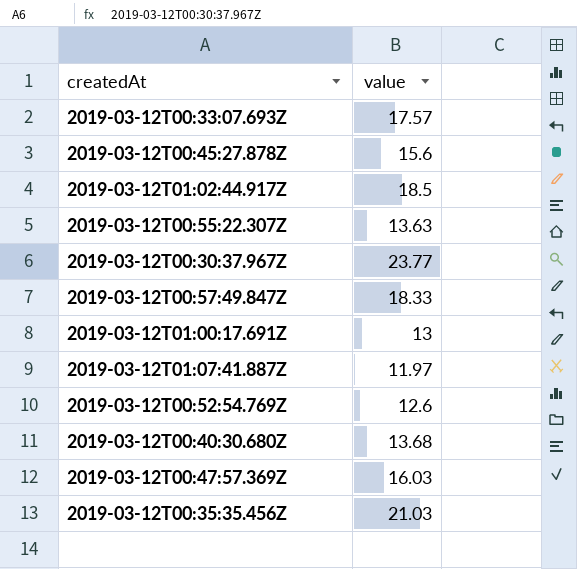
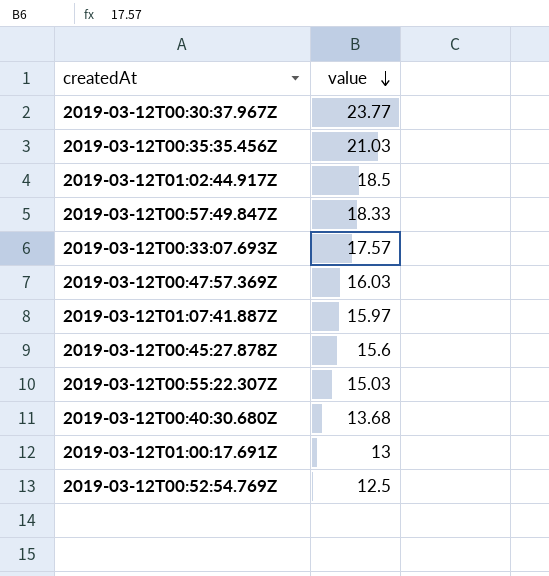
row order: none -> value descending
2019-03-12T01:07:41.887Z | value: 11.97 -> 15.97
2019-03-12T00:55:22.307Z | value: 13.63 -> 15.03
2019-03-12T00:52:54.769Z | value: 12.6 -> 12.5

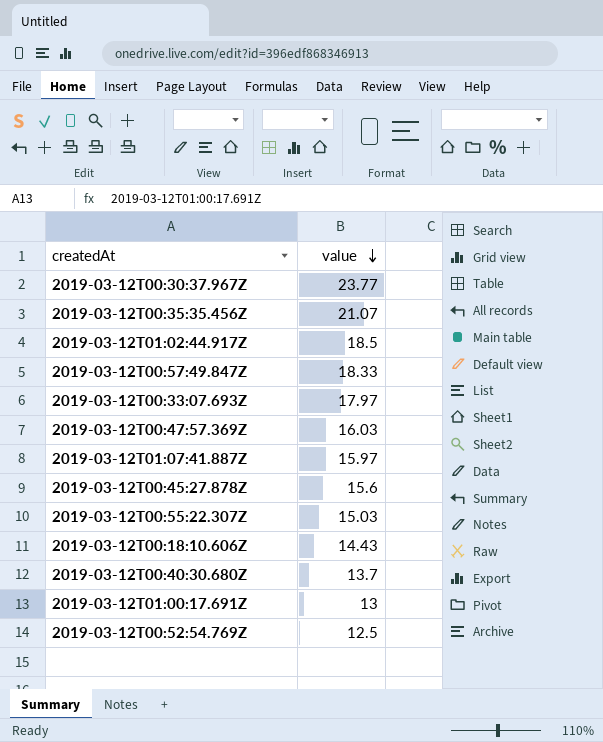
2019-03-12T00:35:35.456Z | value: 21.03 -> 21.07
2019-03-12T00:33:07.693Z | value: 17.57 -> 17.97
row 2019-03-12T00:18:10.606Z: none -> 14.43
2019-03-12T00:40:30.680Z | value: 13.68 -> 13.7

